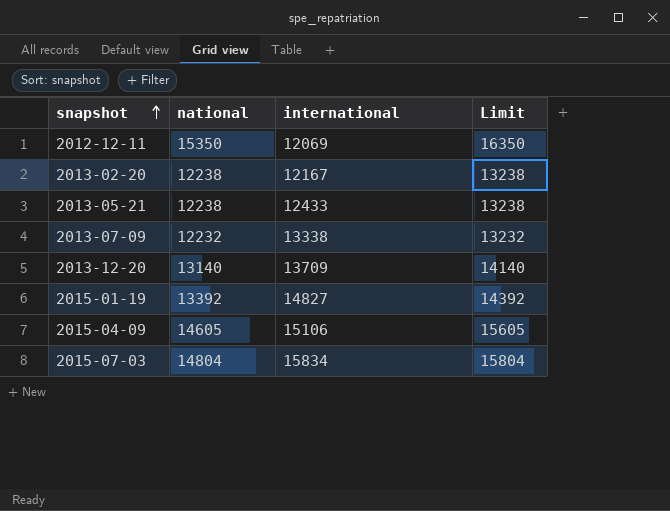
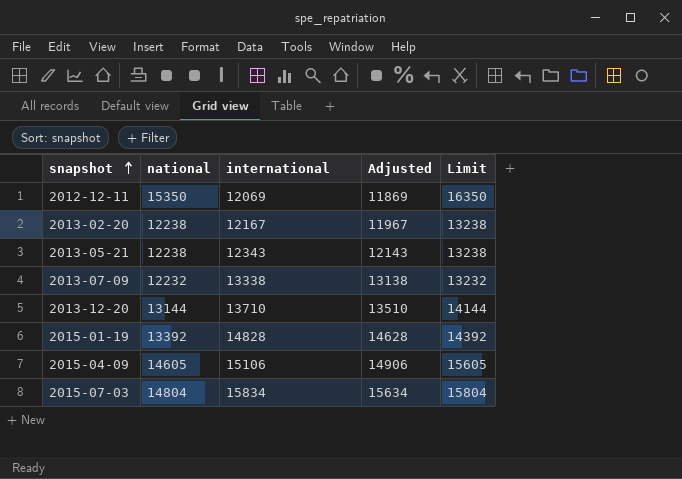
column Adjusted | formula: none -> [international] - 200
2013-05-21 | international: 12433 -> 12343
2013-12-20 | national: 13140 -> 13144
2013-12-20 | international: 13709 -> 13710
2013-12-20 | Limit: 14140 -> 14144
2015-01-19 | international: 14827 -> 14828

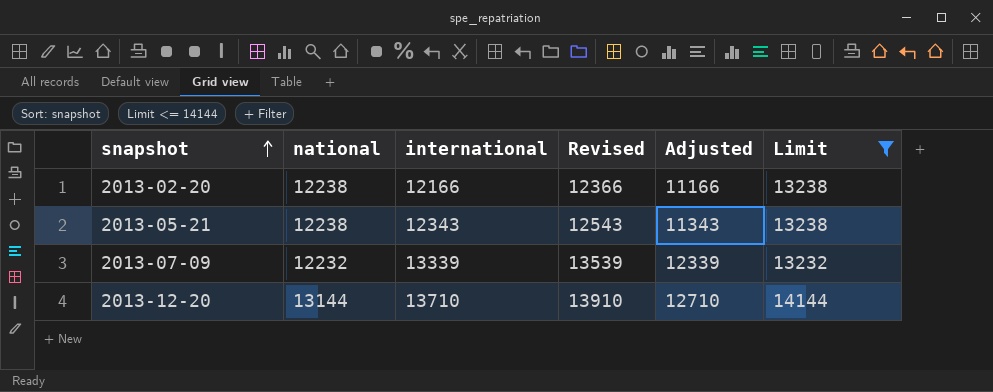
filter: none -> Limit <= 14144
column Revised | formula: none -> [international] + 200
column Adjusted | formula: [international] - 200 -> [international] - 1000
2013-02-20 | international: 12167 -> 12166
2013-07-09 | international: 13338 -> 13339

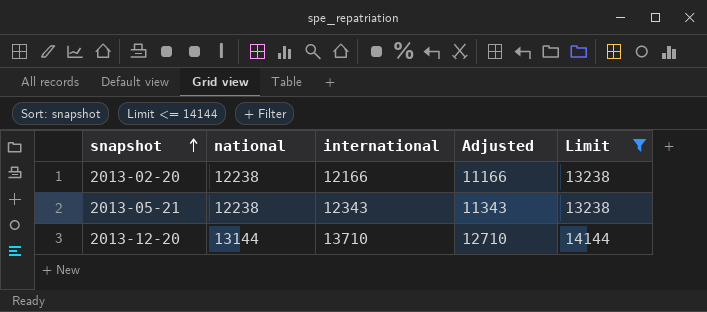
column Revised | formula: [international] + 200 -> none
row 2013-07-09: 12232 | 13339 | 13539 | 12339 | 13232 -> none

